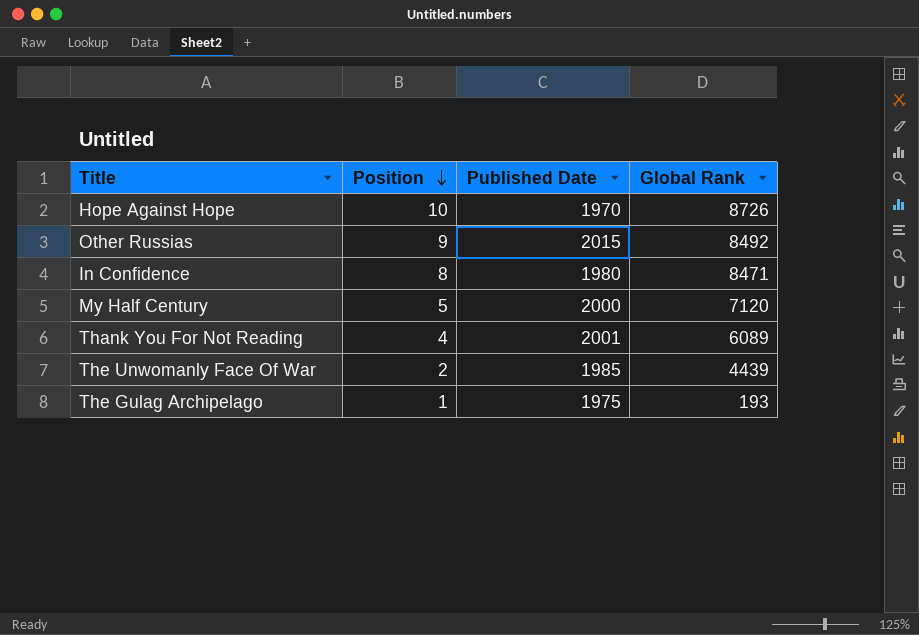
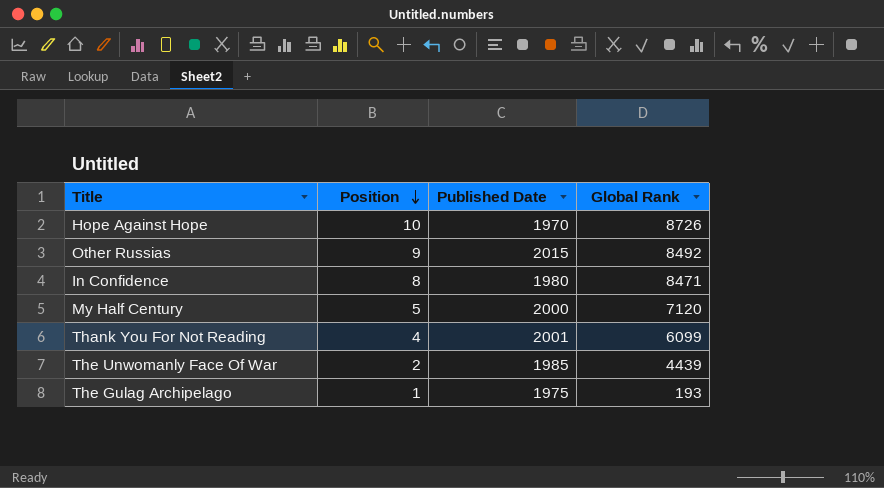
Thank You For Not Reading | Global Rank: 6089 -> 6099

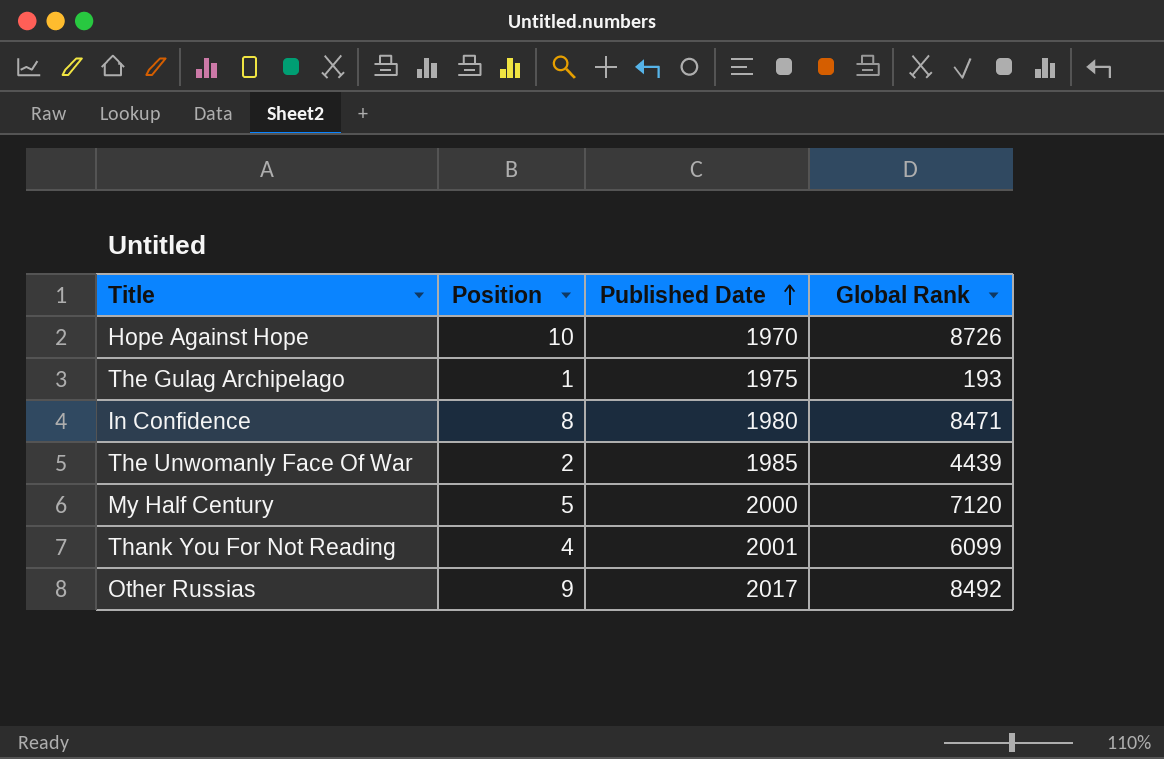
row order: Position descending -> Published Date ascending
Other Russias | Published Date: 2015 -> 2017

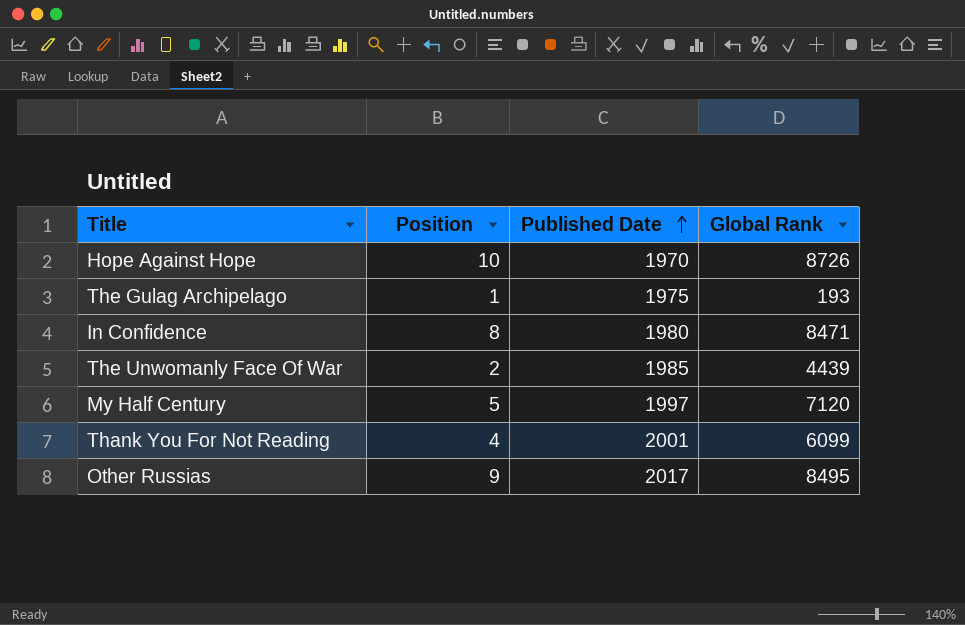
My Half Century | Published Date: 2000 -> 1997
Other Russias | Global Rank: 8492 -> 8495

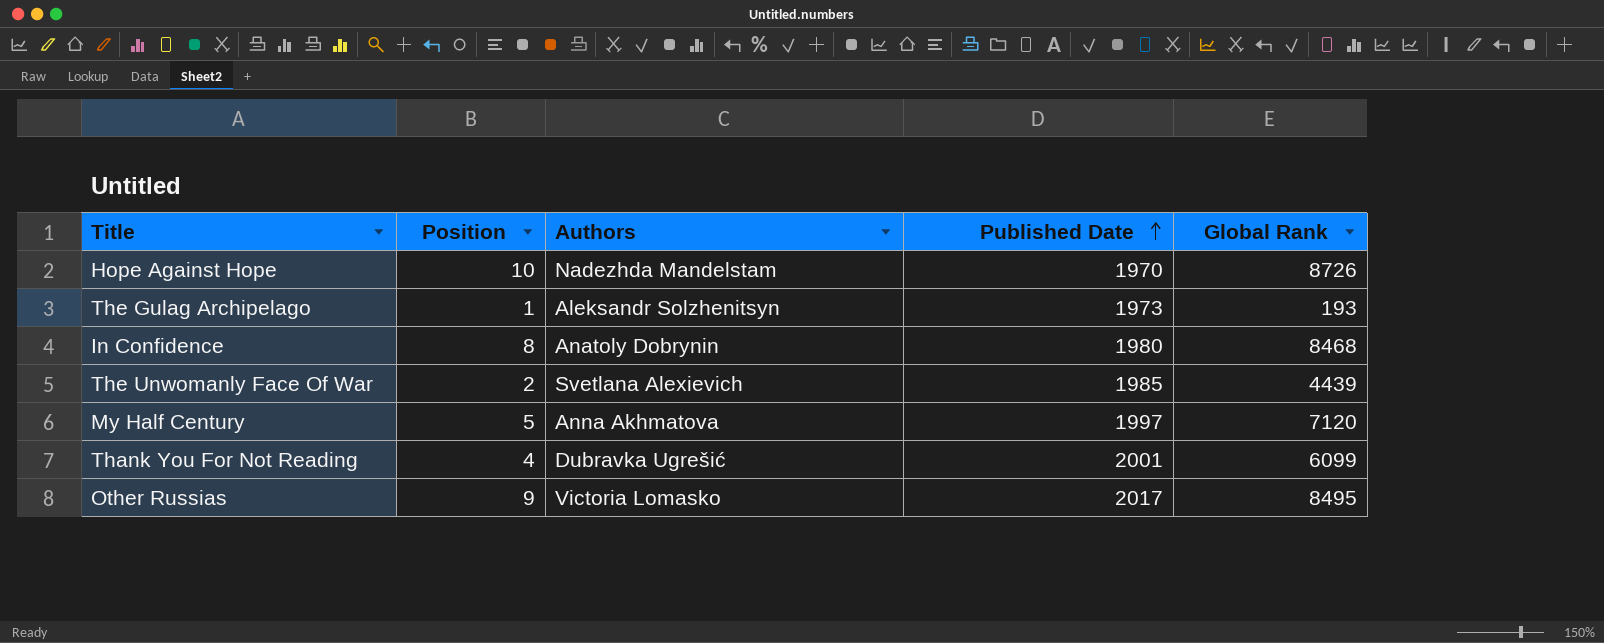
column Authors | position: none -> 3
The Gulag Archipelago | Published Date: 1975 -> 1973
In Confidence | Global Rank: 8471 -> 8468

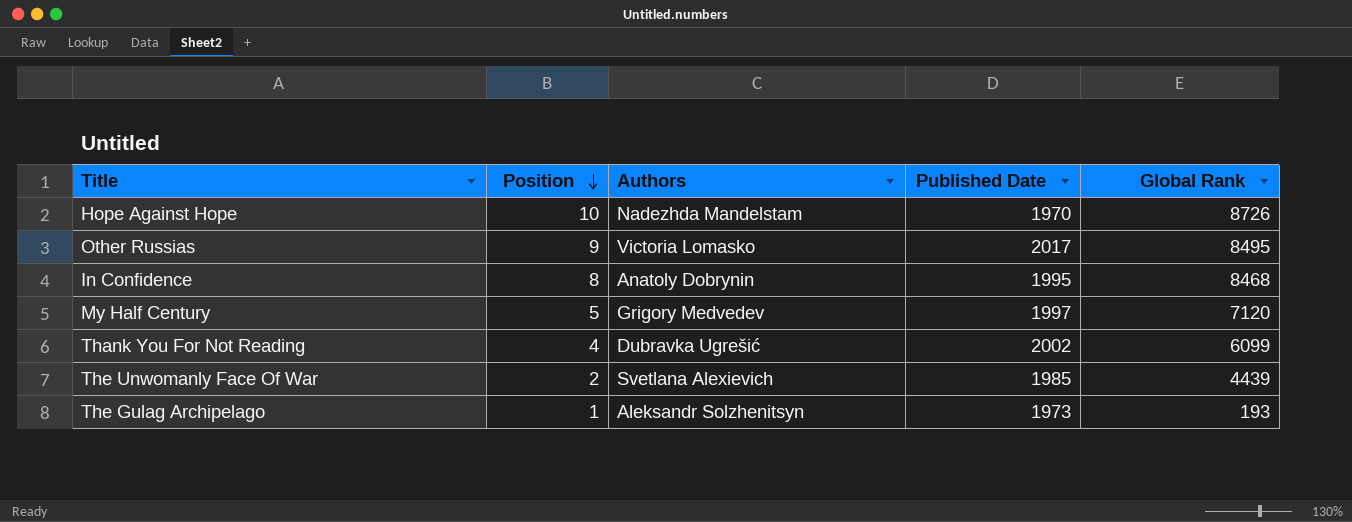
row order: Published Date ascending -> Position descending
In Confidence | Published Date: 1980 -> 1995
My Half Century | Authors: Anna Akhmatova -> Grigory Medvedev
Thank You For Not Reading | Published Date: 2001 -> 2002

